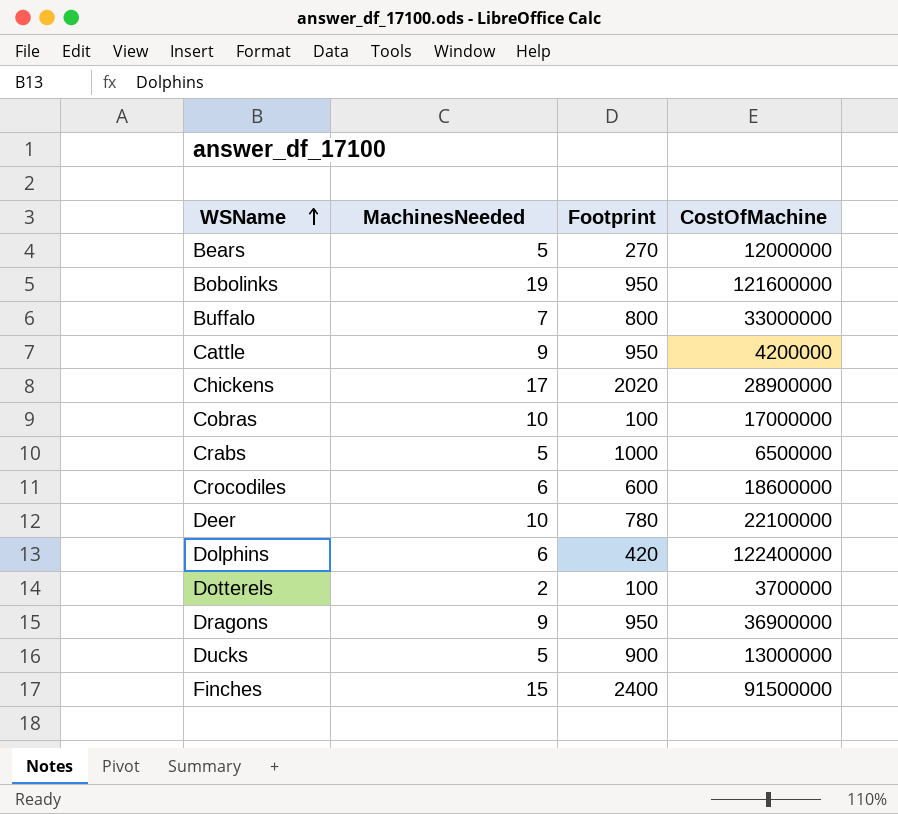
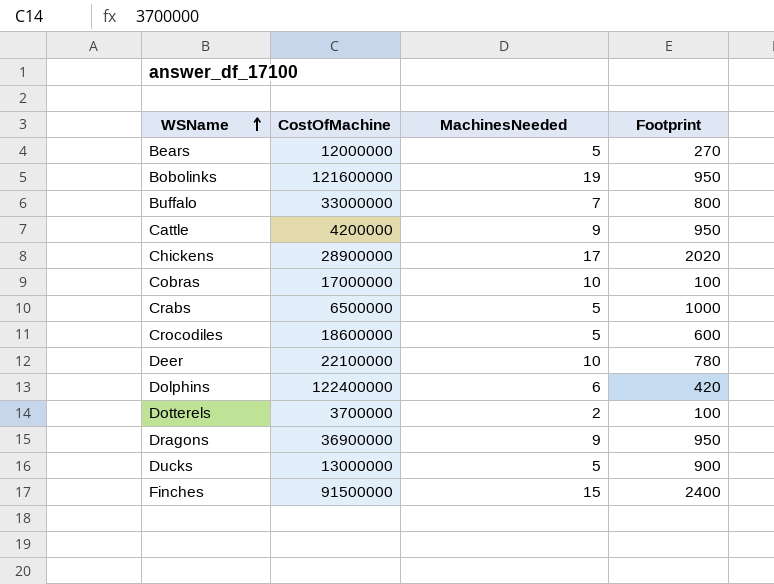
column CostOfMachine | position: 4 -> 2
Crocodiles | MachinesNeeded: 6 -> 5

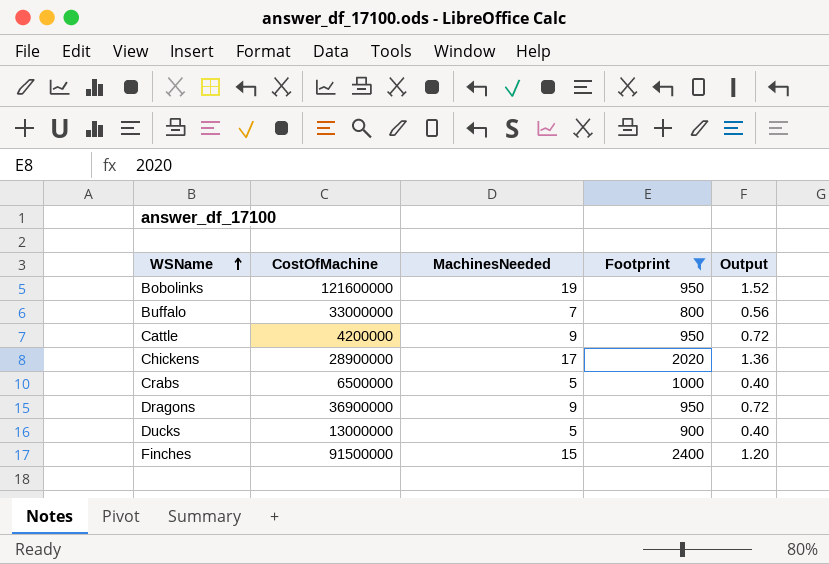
filter: none -> Footprint >= 800
column Output | formula: none -> [MachinesNeeded] * 0.08

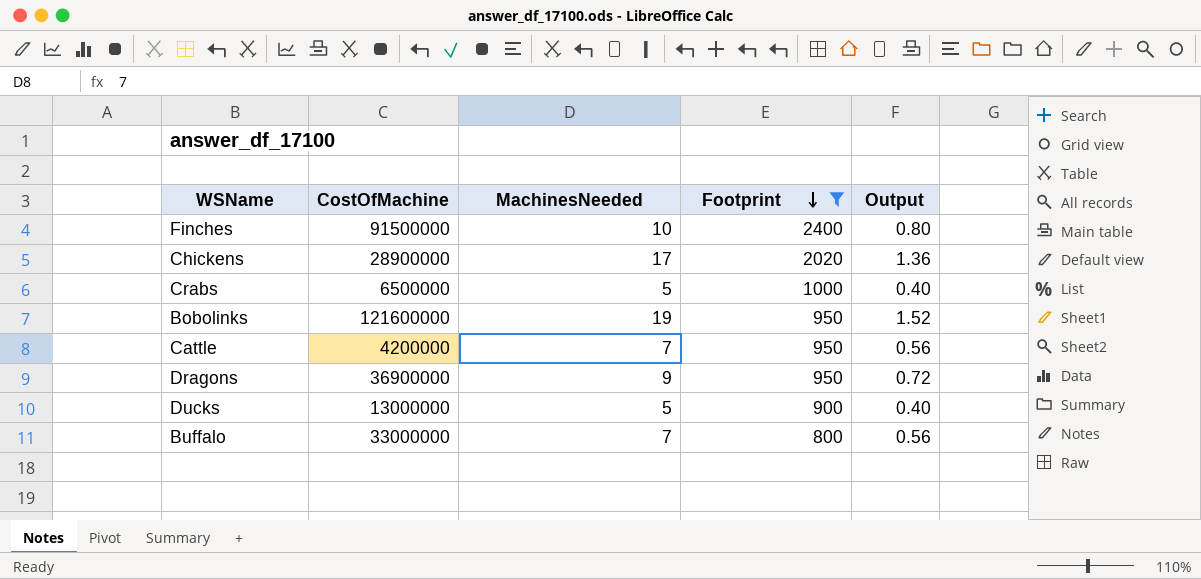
row order: WSName ascending -> Footprint descending
Finches | MachinesNeeded: 15 -> 10
Finches | Output: 1.20 -> 0.80
Cattle | MachinesNeeded: 9 -> 7
Cattle | Output: 0.72 -> 0.56

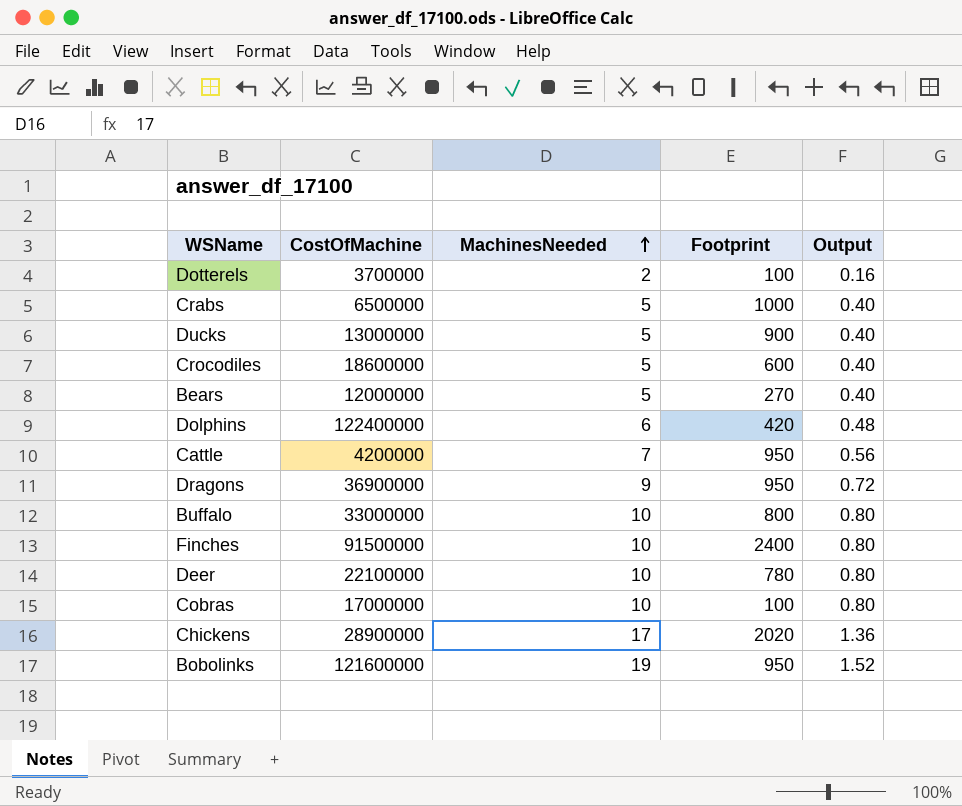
filter: Footprint >= 800 -> none
row order: Footprint descending -> MachinesNeeded ascending
Buffalo | MachinesNeeded: 7 -> 10
Buffalo | Output: 0.56 -> 0.80

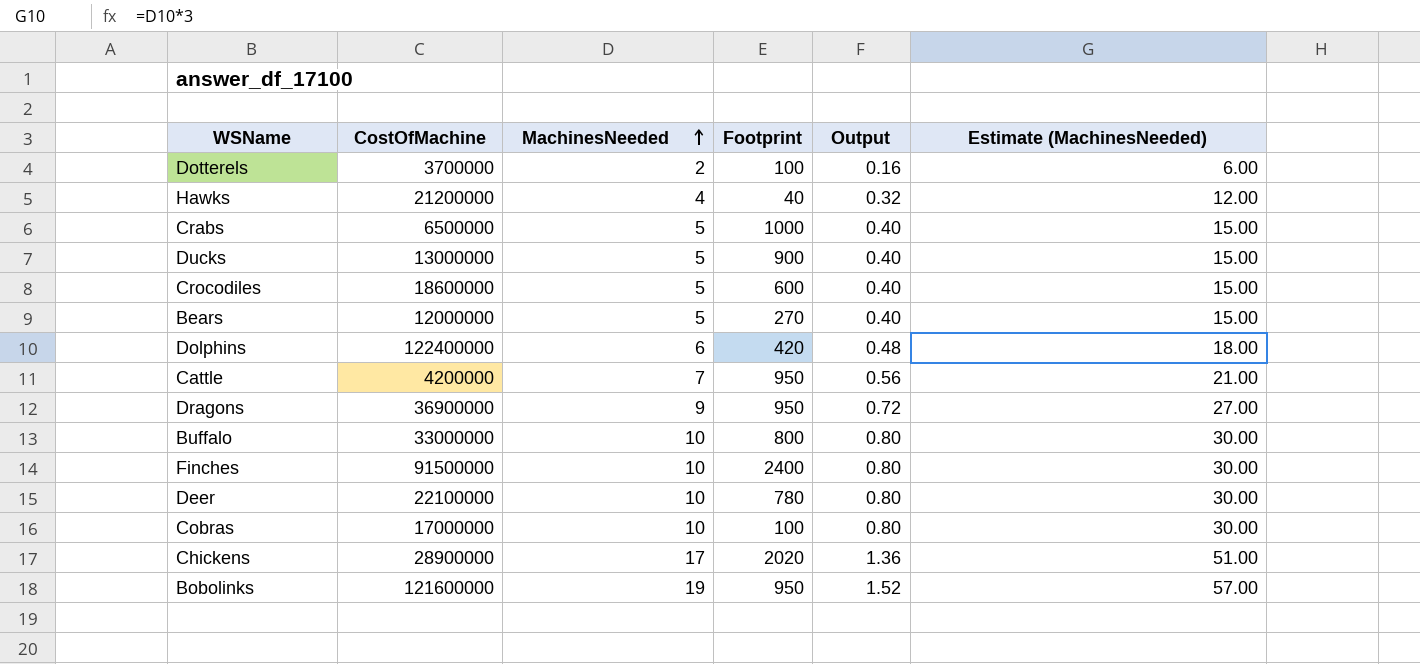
column Estimate (MachinesNeeded) | formula: none -> [MachinesNeeded] * 3
row Hawks: none -> 21200000 | 4 | 40 | 0.32 | 12.00

